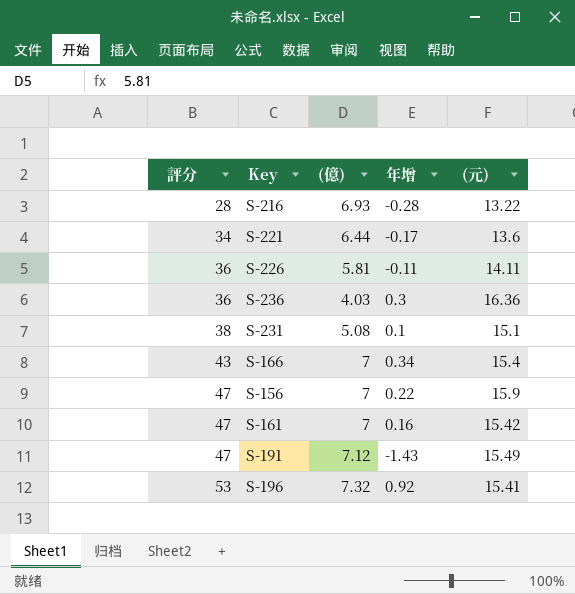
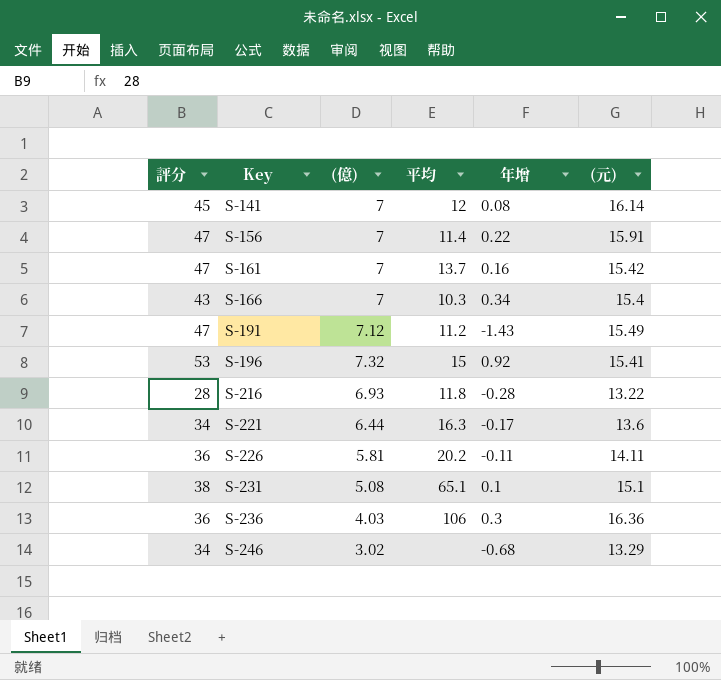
row order: 評分 ascending -> Key ascending
column 平均 | position: none -> 4
row S-141: none -> 45 | 7 | 12 | 0.08 | 16.14
S-156 | (元): 15.9 -> 15.91
row S-246: none -> 34 | 3.02 | none | -0.68 | 13.29

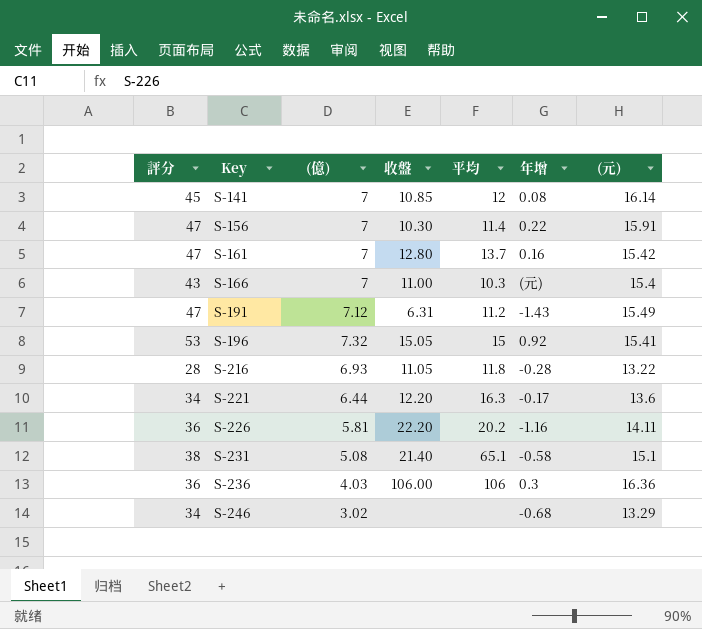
column 收盤 | position: none -> 4
S-166 | 年增: 0.34 -> (元)
S-226 | 年增: -0.11 -> -1.16
S-231 | 年增: 0.1 -> -0.58

